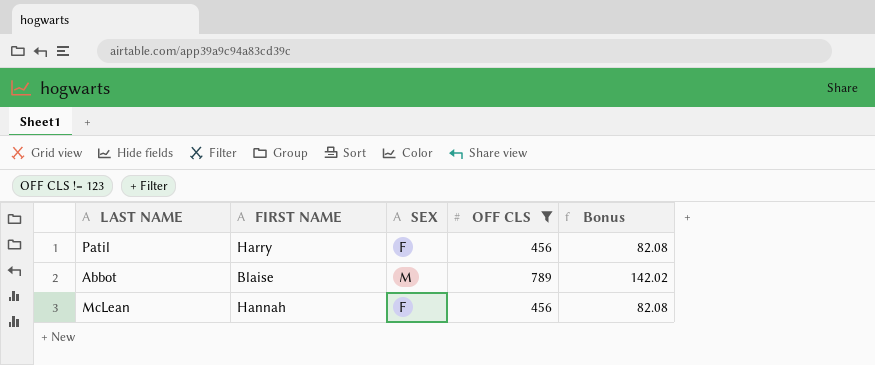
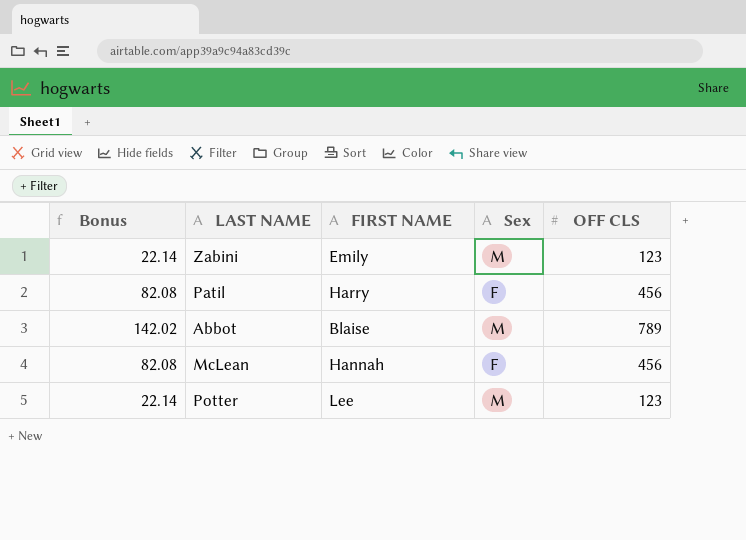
filter: OFF CLS != 123 -> none
column Bonus | position: 5 -> 1
column name: SEX -> Sex

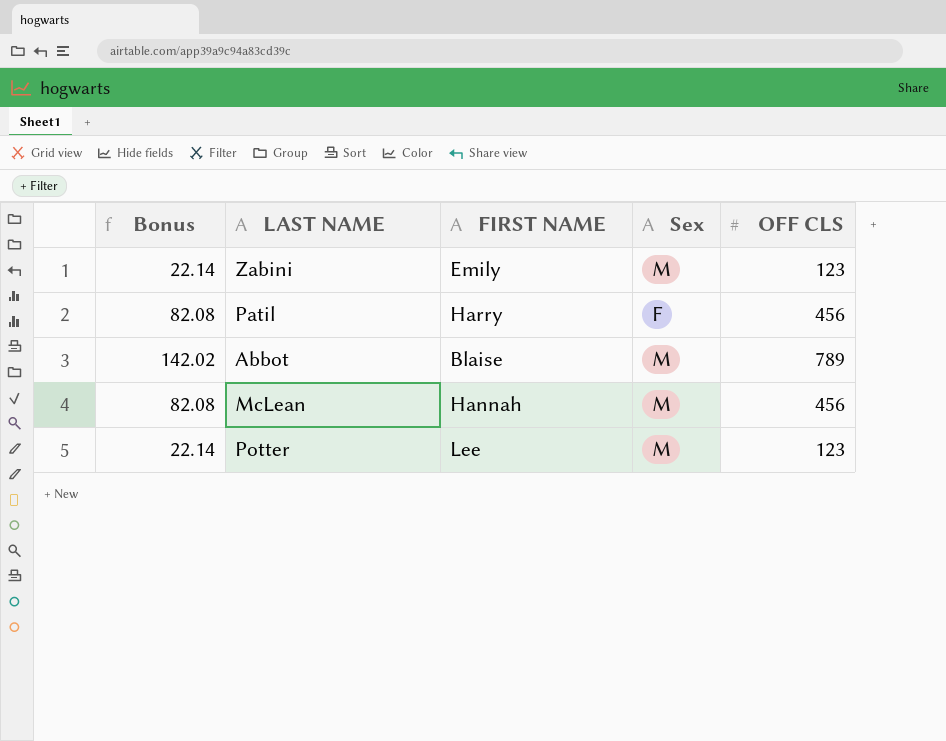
McLean | Sex: F -> M

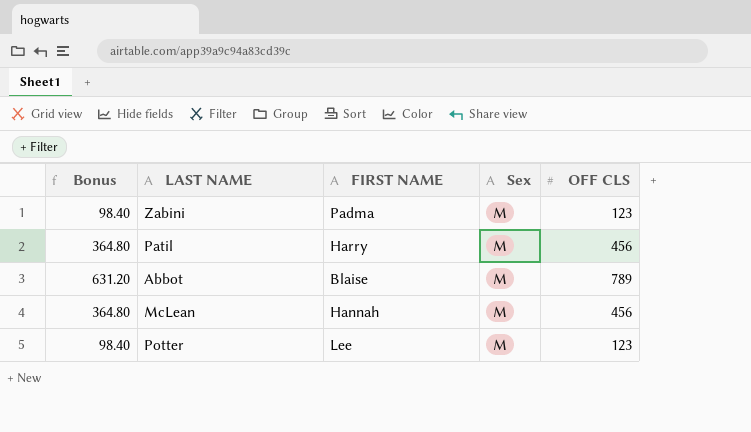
column Bonus | formula: [OFF CLS] * 0.18 -> [OFF CLS] * 0.8
Zabini | FIRST NAME: Emily -> Padma
Patil | Sex: F -> M

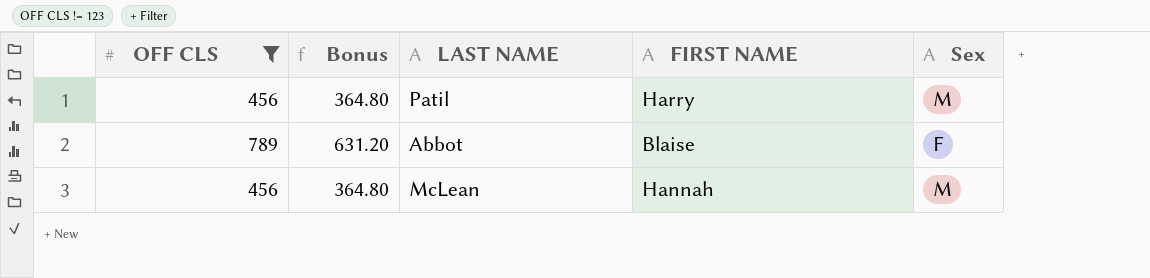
filter: none -> OFF CLS != 123
column OFF CLS | position: 5 -> 1
Abbot | Sex: M -> F

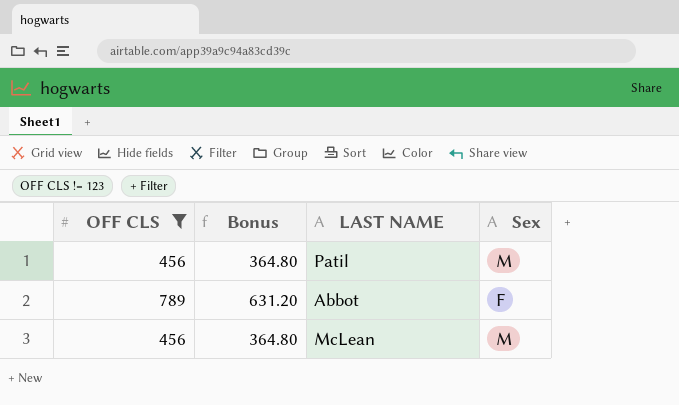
column FIRST NAME | position: 4 -> none

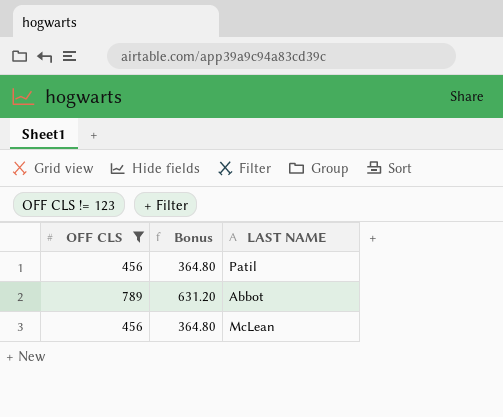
column Sex | position: 4 -> none

